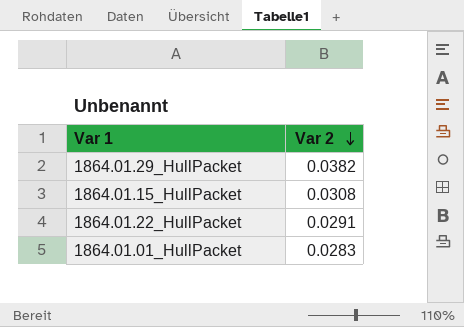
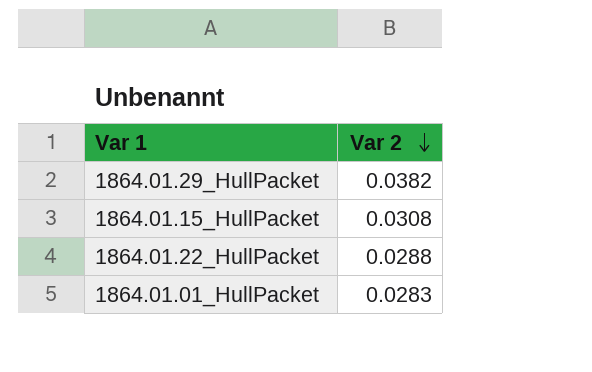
1864.01.22_HullPacket | Var 2: 0.0291 -> 0.0288

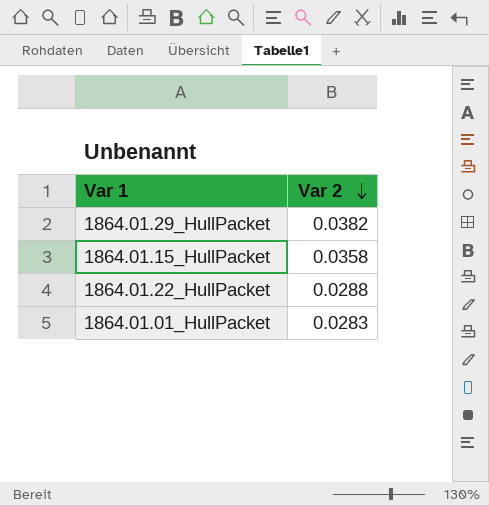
1864.01.15_HullPacket | Var 2: 0.0308 -> 0.0358

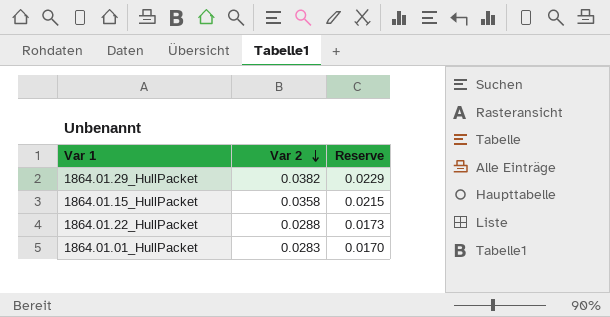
column Reserve | formula: none -> [Var 2] * 0.6

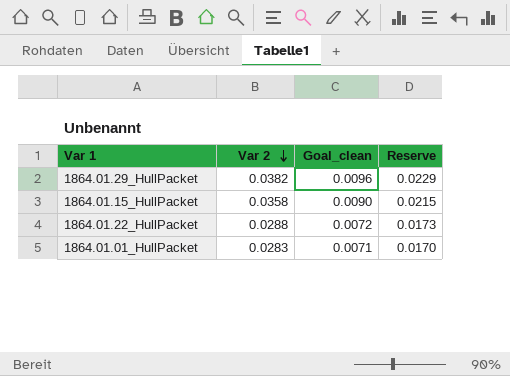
column Goal_clean | formula: none -> [Var 2] * 0.25

